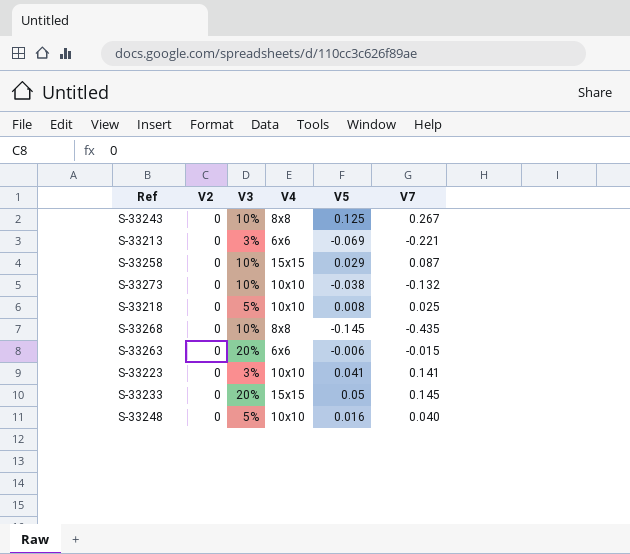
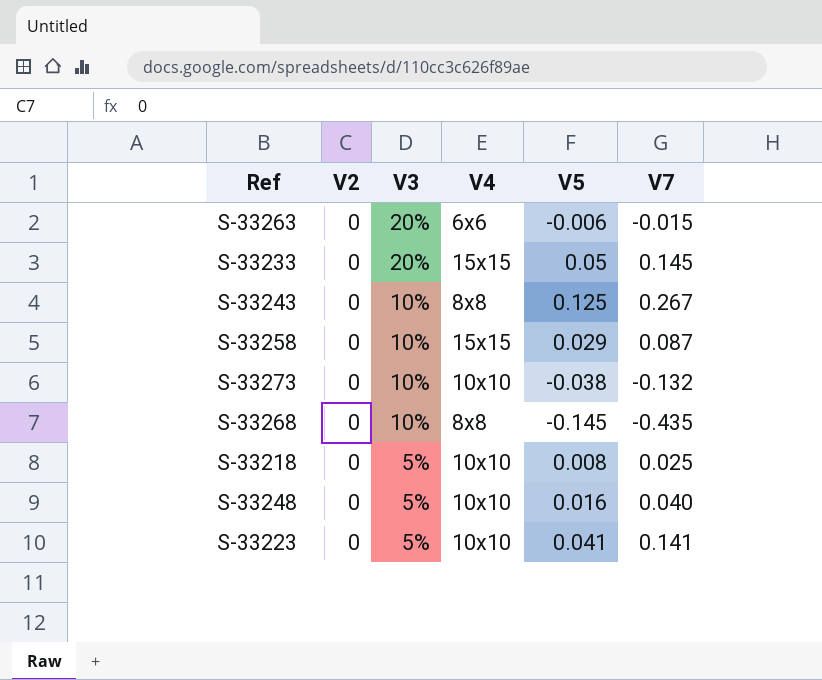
row order: none -> V3 descending
row S-33213: 0 | 3% | 6x6 | -0.069 | -0.221 -> none
S-33223 | V3: 3% -> 5%

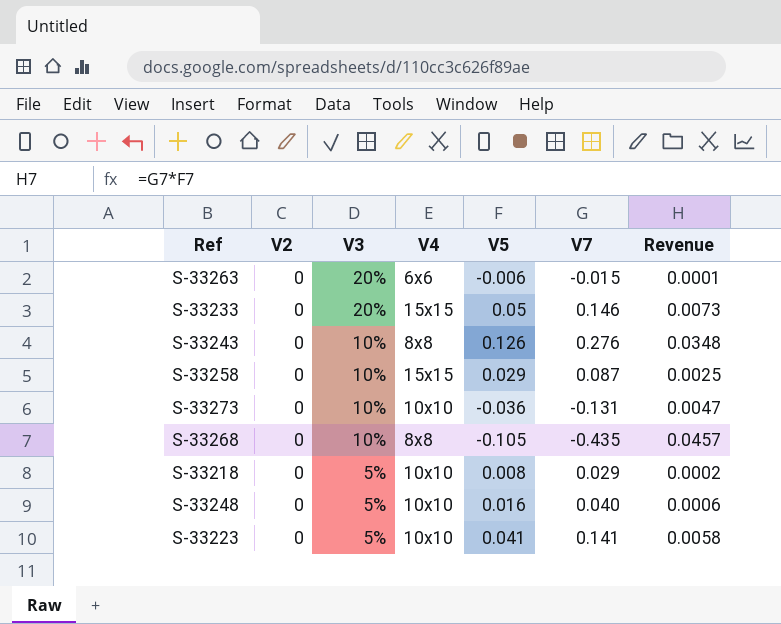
column Revenue | formula: none -> [V5] * [V7]
S-33233 | V7: 0.145 -> 0.146
S-33243 | V5: 0.125 -> 0.126
S-33243 | V7: 0.267 -> 0.276
S-33273 | V5: -0.038 -> -0.036
S-33273 | V7: -0.132 -> -0.131
S-33268 | V5: -0.145 -> -0.105
S-33218 | V7: 0.025 -> 0.029

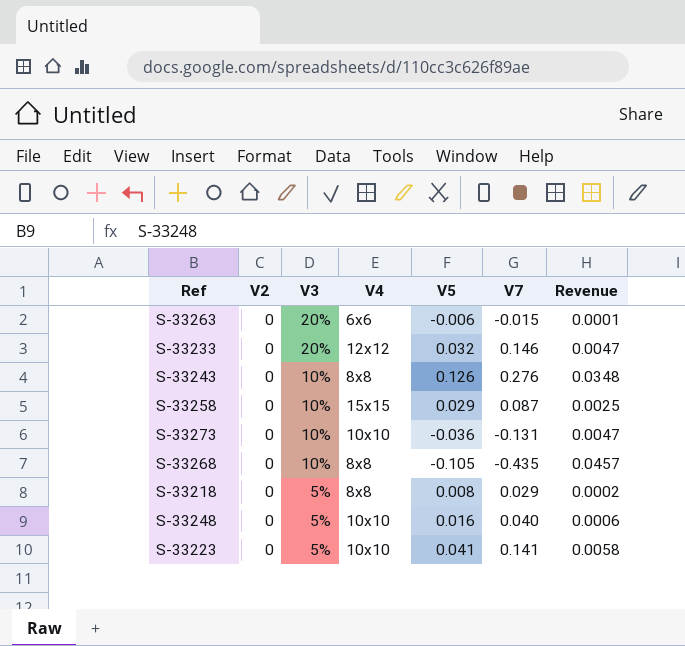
S-33233 | V4: 15x15 -> 12x12
S-33233 | V5: 0.05 -> 0.032
S-33233 | Revenue: 0.0073 -> 0.0047
S-33218 | V4: 10x10 -> 8x8

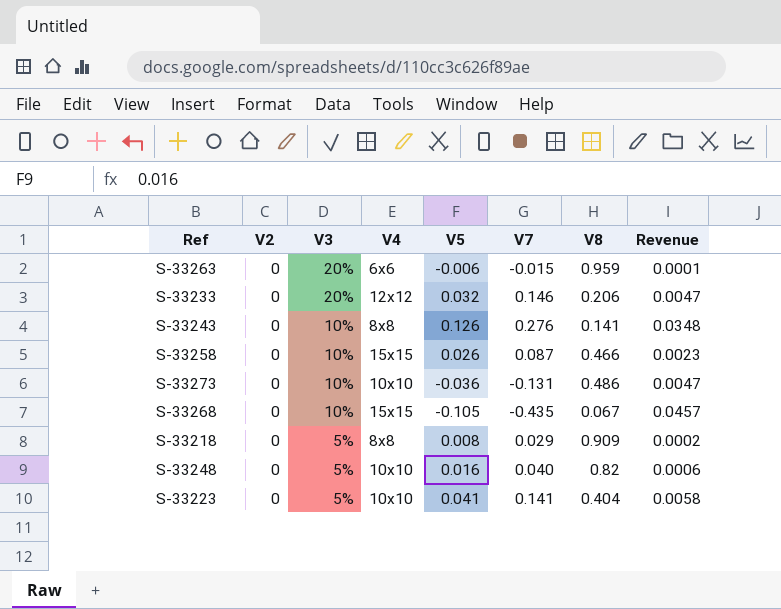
column V8 | position: none -> 7
S-33258 | V5: 0.029 -> 0.026
S-33258 | Revenue: 0.0025 -> 0.0023
S-33268 | V4: 8x8 -> 15x15

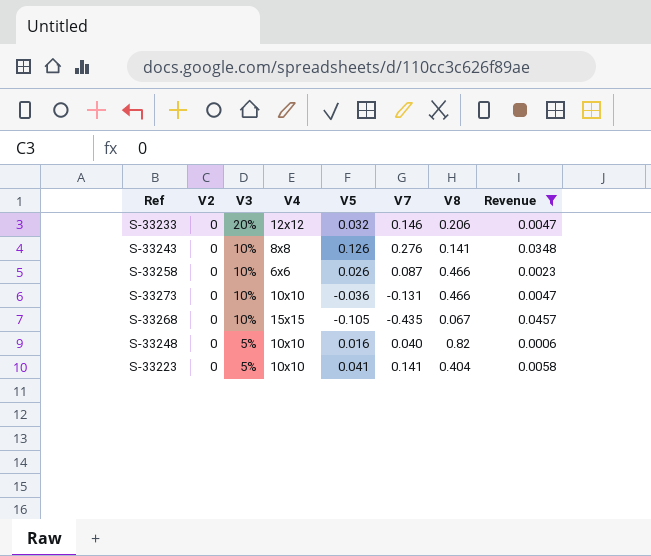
filter: none -> Revenue >= 0.0006
S-33258 | V4: 15x15 -> 6x6
S-33273 | V8: 0.486 -> 0.466

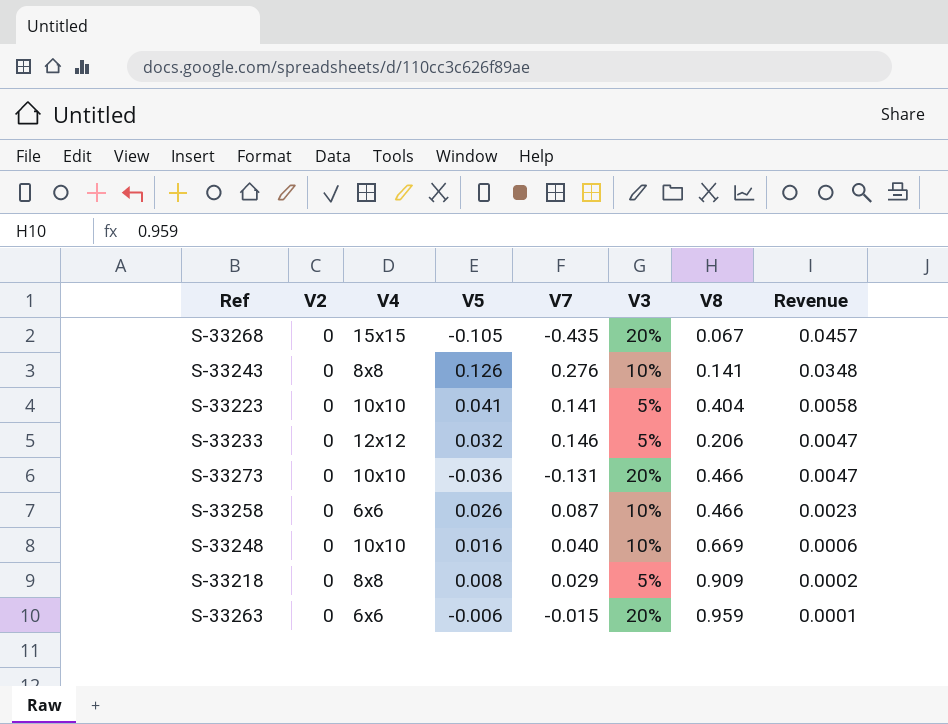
filter: Revenue >= 0.0006 -> none
row order: V3 descending -> Revenue descending
column V3 | position: 3 -> 6
S-33268 | V3: 10% -> 20%
S-33233 | V3: 20% -> 5%
S-33273 | V3: 10% -> 20%
S-33248 | V3: 5% -> 10%
S-33248 | V8: 0.82 -> 0.669

